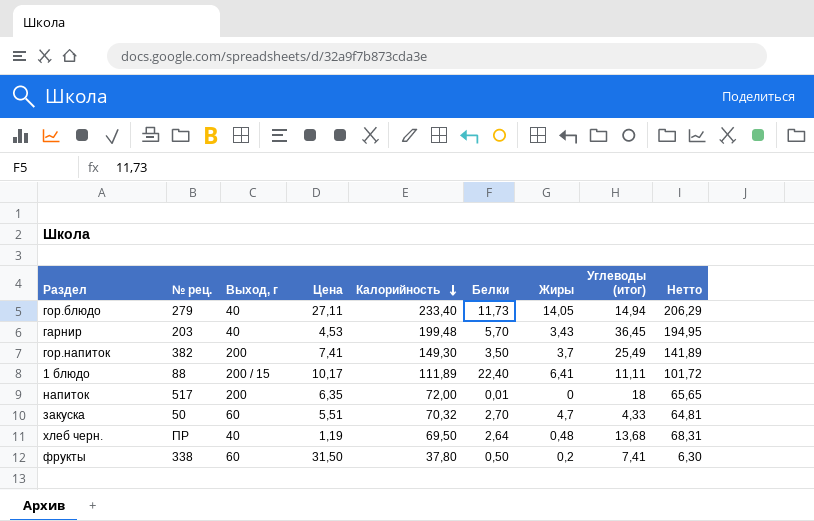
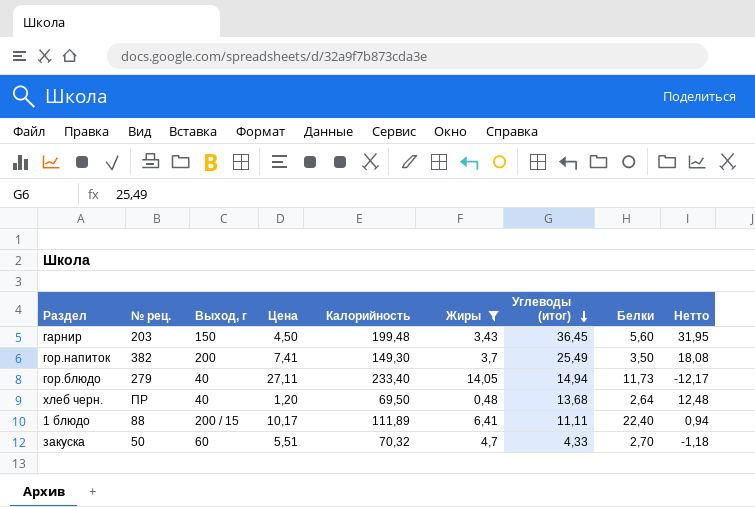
filter: none -> Жиры >= 0,48
row order: Калорийность descending -> Углеводы (итог) descending
column Белки | position: 6 -> 8
column Нетто | formula: [Калорийность] - [Цена] -> [Углеводы (итог)] - [Цена]
гарнир | Выход, г: 40 -> 150
гарнир | Цена: 4,53 -> 4,50
гарнир | Белки: 5,70 -> 5,60
хлеб черн. | Цена: 1,19 -> 1,20

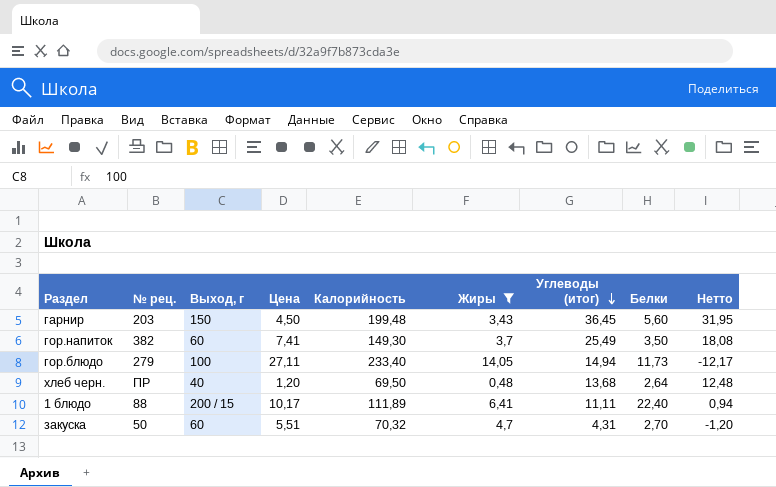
гор.напиток | Выход, г: 200 -> 60
гор.блюдо | Выход, г: 40 -> 100
закуска | Углеводы (итог): 4,33 -> 4,31
закуска | Нетто: -1,18 -> -1,20

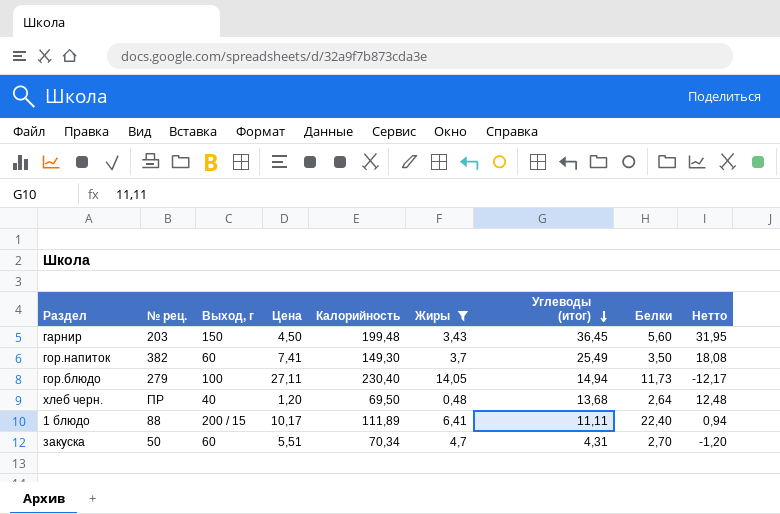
гор.блюдо | Калорийность: 233,40 -> 230,40
закуска | Калорийность: 70,32 -> 70,34

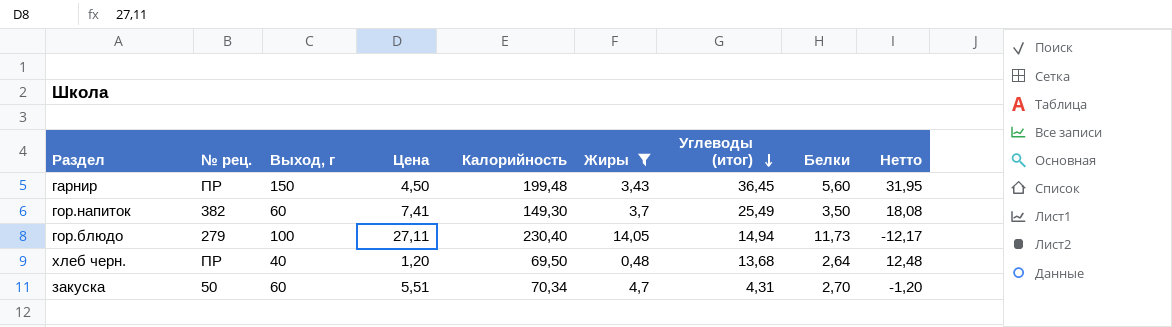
row 1 блюдо: 88 | 200 / 15 | 10,17 | 111,89 | 6,41 | 11,11 | 22,40 | 0,94 -> none
гарнир | № рец.: 203 -> ПР

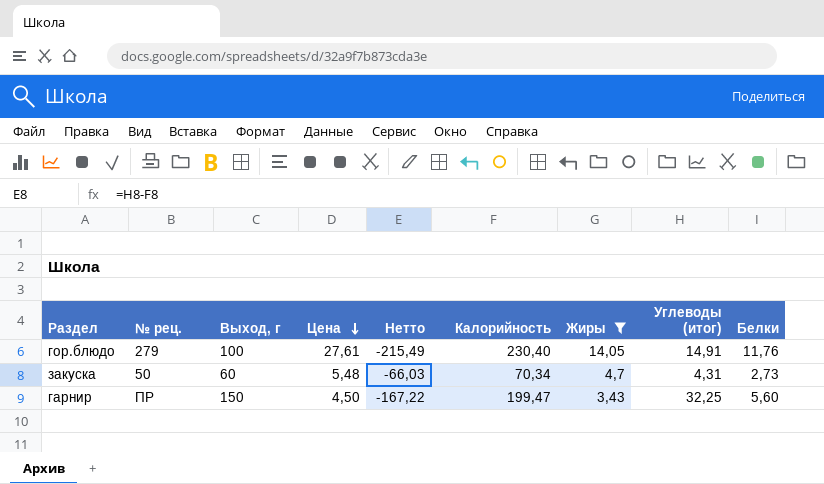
row order: Углеводы (итог) descending -> Цена descending
column Нетто | formula: [Углеводы (итог)] - [Цена] -> [Углеводы (итог)] - [Калорийность]
column Нетто | position: 9 -> 5
row гор.напиток: 382 | 60 | 7,41 | 149,30 | 3,7 | 25,49 | 3,50 | 18,08 -> none
row хлеб черн.: ПР | 40 | 1,20 | 69,50 | 0,48 | 13,68 | 2,64 | 12,48 -> none
гор.блюдо | Цена: 27,11 -> 27,61
гор.блюдо | Углеводы (итог): 14,94 -> 14,91
гор.блюдо | Белки: 11,73 -> 11,76
закуска | Цена: 5,51 -> 5,48
закуска | Белки: 2,70 -> 2,73
гарнир | Калорийность: 199,48 -> 199,47
гарнир | Углеводы (итог): 36,45 -> 32,25

